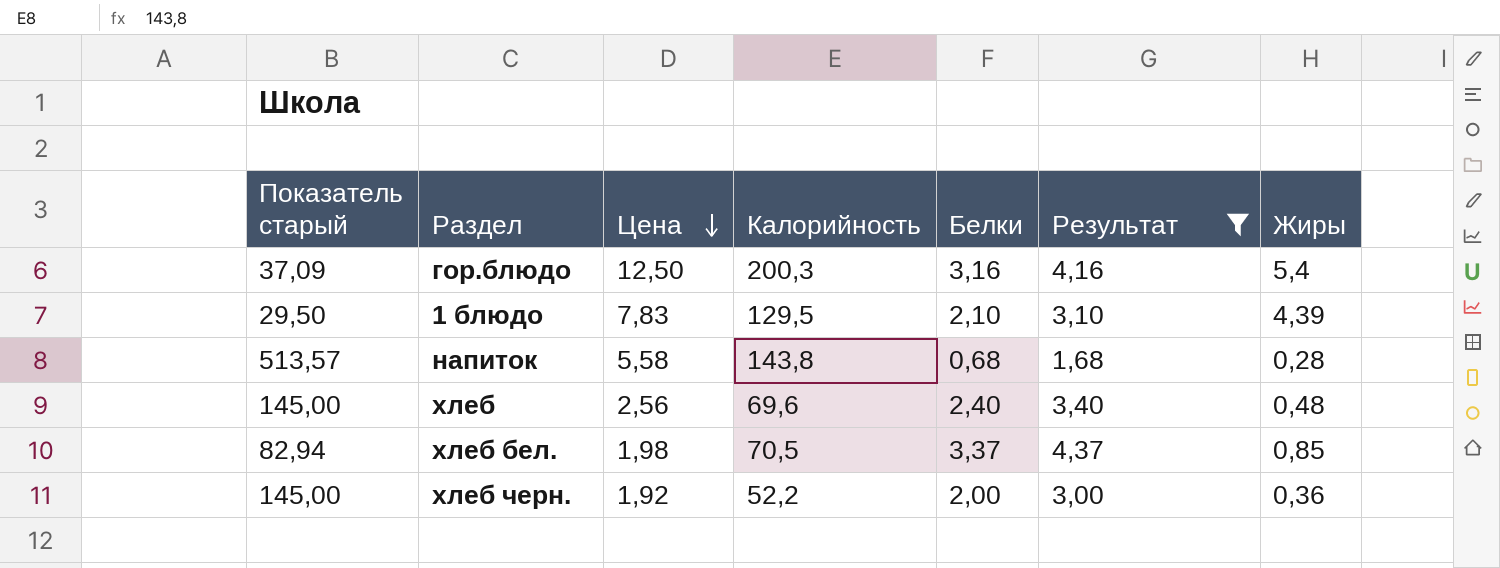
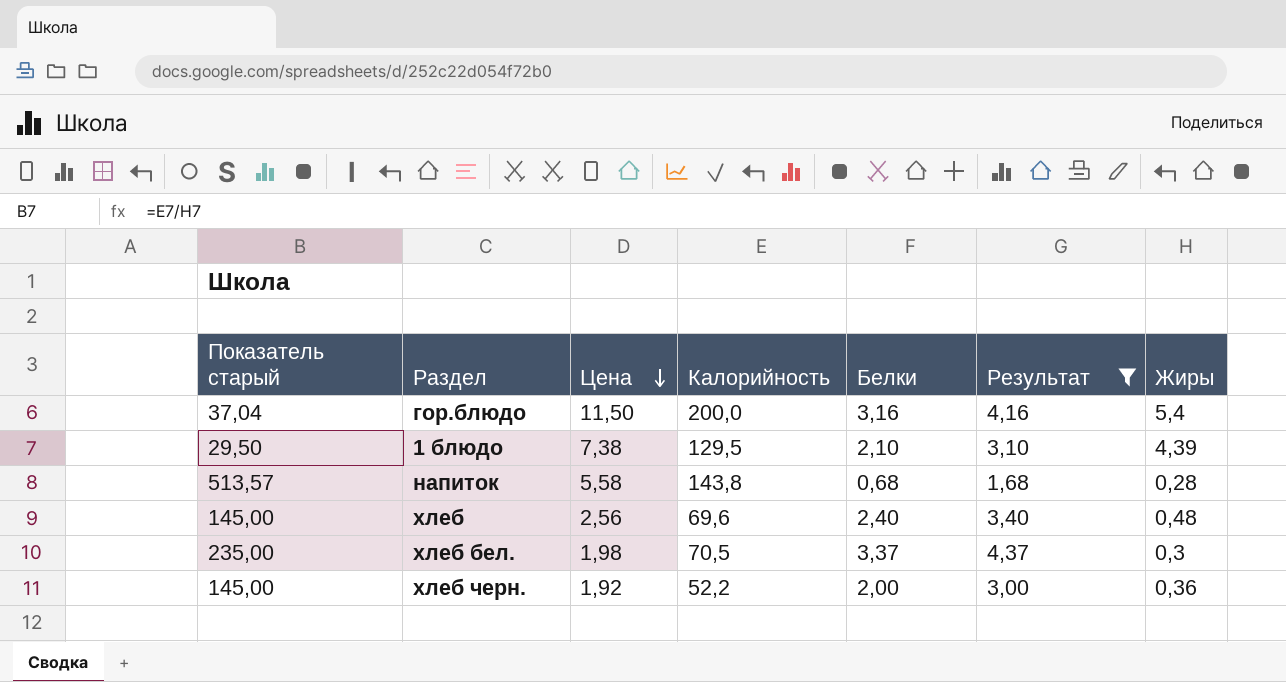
гор.блюдо | Показатель старый: 37,09 -> 37,04
гор.блюдо | Цена: 12,50 -> 11,50
гор.блюдо | Калорийность: 200,3 -> 200,0
1 блюдо | Цена: 7,83 -> 7,38
хлеб бел. | Показатель старый: 82,94 -> 235,00
хлеб бел. | Жиры: 0,85 -> 0,3

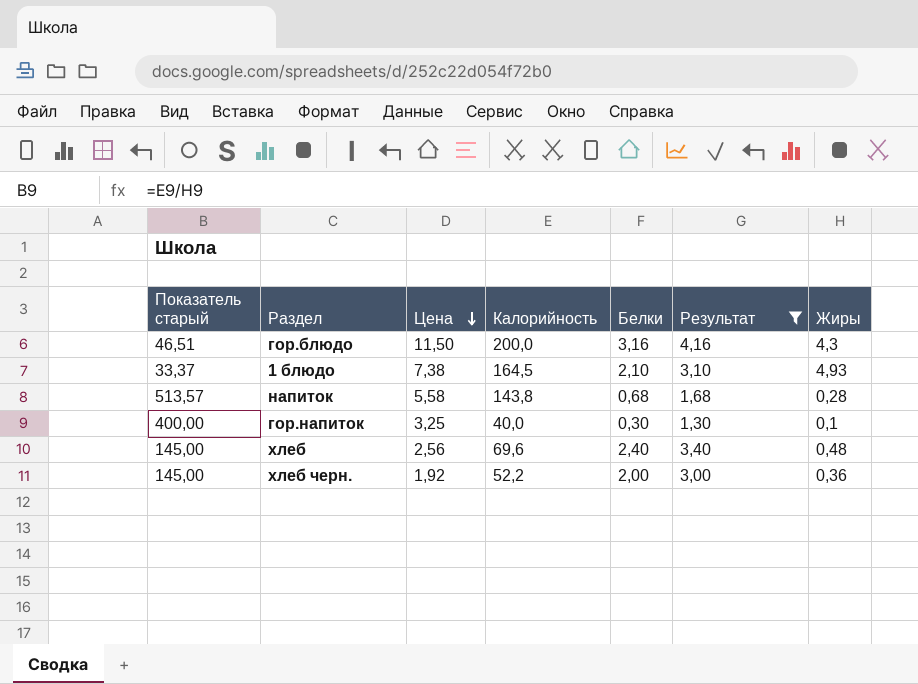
row хлеб бел.: 235,00 | 1,98 | 70,5 | 3,37 | 4,37 | 0,3 -> none
гор.блюдо | Показатель старый: 37,04 -> 46,51
гор.блюдо | Жиры: 5,4 -> 4,3
1 блюдо | Показатель старый: 29,50 -> 33,37
1 блюдо | Калорийность: 129,5 -> 164,5
1 блюдо | Жиры: 4,39 -> 4,93
row гор.напиток: none -> 400,00 | 3,25 | 40,0 | 0,30 | 1,30 | 0,1

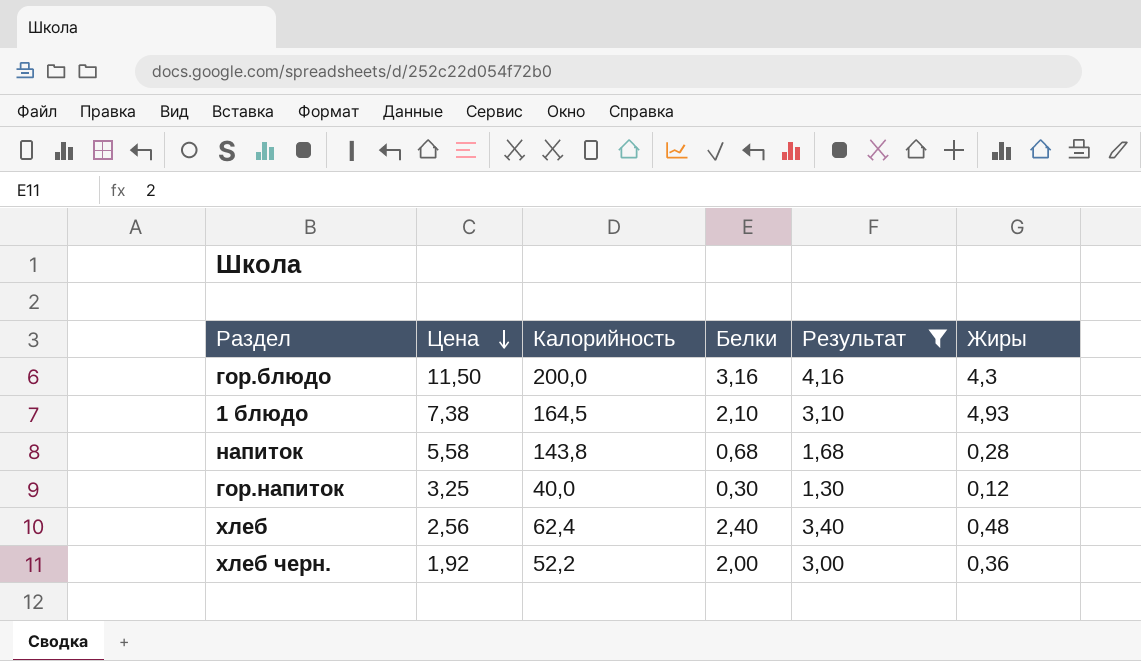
column Показатель старый | formula: [Калорийность] / [Жиры] -> none
гор.напиток | Жиры: 0,1 -> 0,12
хлеб | Калорийность: 69,6 -> 62,4

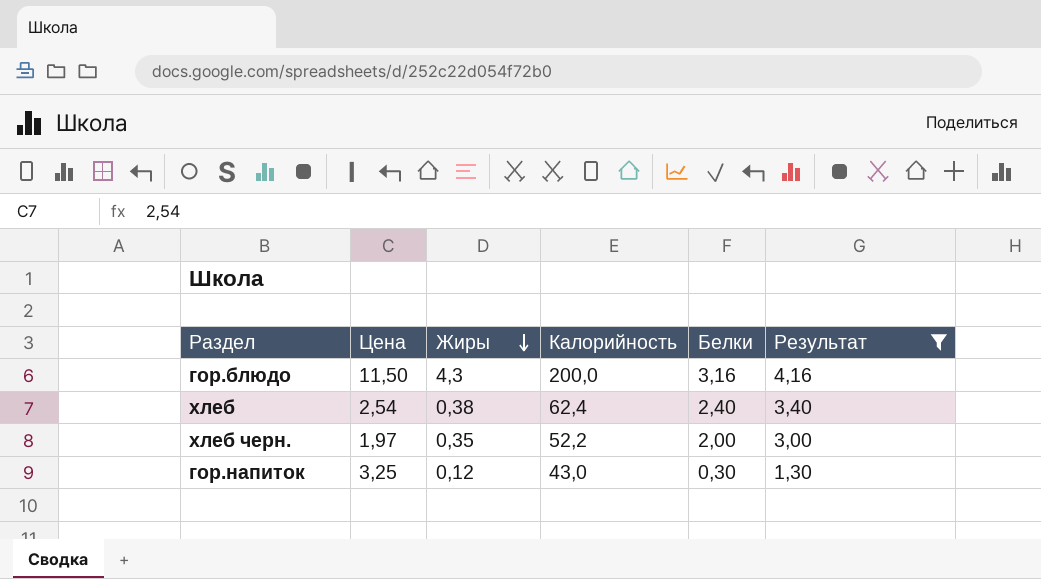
row order: Цена descending -> Жиры descending
column Жиры | position: 6 -> 3
row 1 блюдо: 7,38 | 164,5 | 2,10 | 3,10 | 4,93 -> none
row напиток: 5,58 | 143,8 | 0,68 | 1,68 | 0,28 -> none
хлеб | Цена: 2,56 -> 2,54
хлеб | Жиры: 0,48 -> 0,38
хлеб черн. | Цена: 1,92 -> 1,97
хлеб черн. | Жиры: 0,36 -> 0,35
гор.напиток | Калорийность: 40,0 -> 43,0

